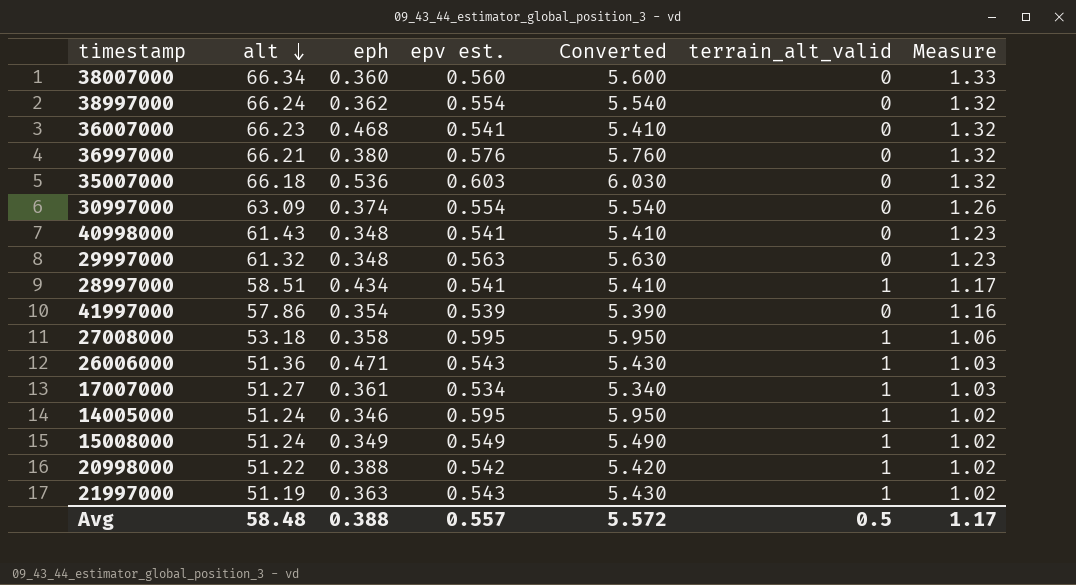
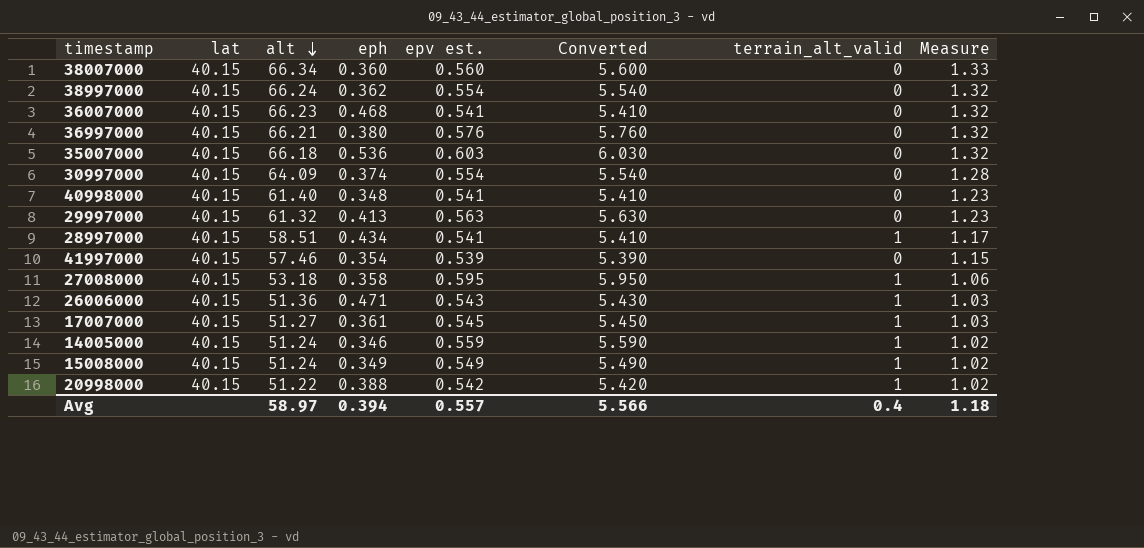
column lat | position: none -> 2
row 21997000: 51.19 | 0.363 | 0.543 | 5.430 | 1 | 1.02 -> none
30997000 | alt: 63.09 -> 64.09
30997000 | Measure: 1.26 -> 1.28
40998000 | alt: 61.43 -> 61.40
29997000 | eph: 0.348 -> 0.413
41997000 | alt: 57.86 -> 57.46
41997000 | Measure: 1.16 -> 1.15
17007000 | epv est.: 0.534 -> 0.545
17007000 | Converted: 5.340 -> 5.450
14005000 | epv est.: 0.595 -> 0.559
14005000 | Converted: 5.950 -> 5.590
Avg | alt: 58.48 -> 58.97
Avg | eph: 0.388 -> 0.394
Avg | Converted: 5.572 -> 5.566
Avg | terrain_alt_valid: 0.5 -> 0.4
Avg | Measure: 1.17 -> 1.18

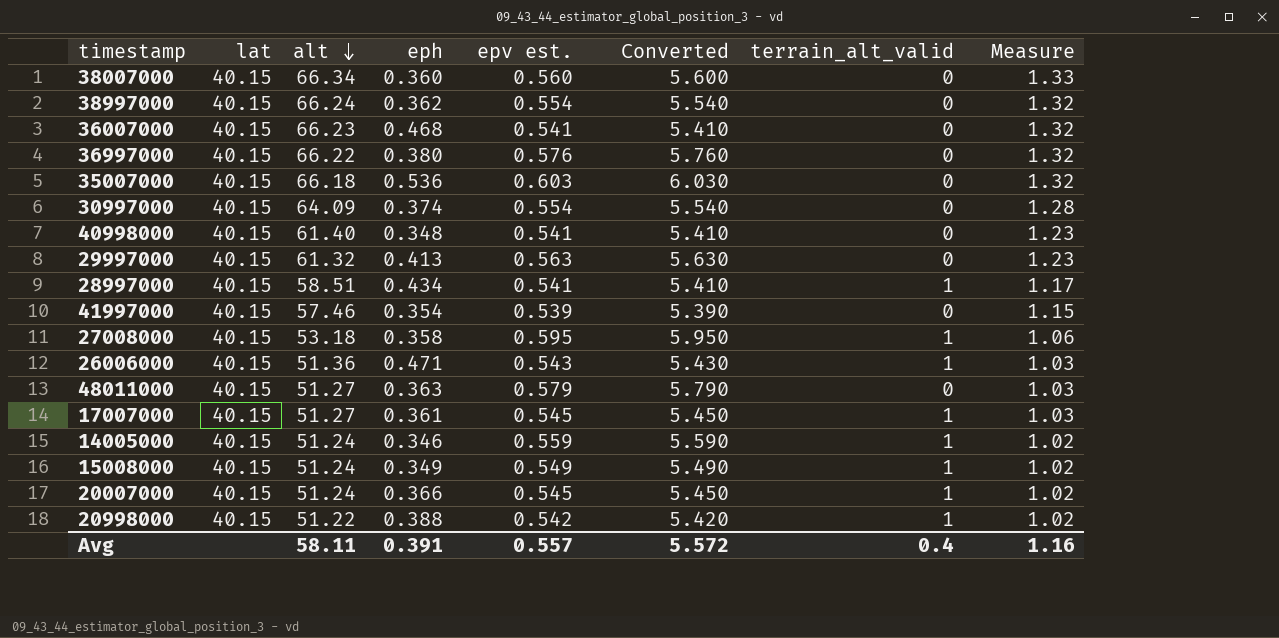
36997000 | alt: 66.21 -> 66.22
row 48011000: none -> 40.15 | 51.27 | 0.363 | 0.579 | 5.790 | 0 | 1.03
row 20007000: none -> 40.15 | 51.24 | 0.366 | 0.545 | 5.450 | 1 | 1.02
Avg | alt: 58.97 -> 58.11
Avg | eph: 0.394 -> 0.391
Avg | Converted: 5.566 -> 5.572
Avg | Measure: 1.18 -> 1.16

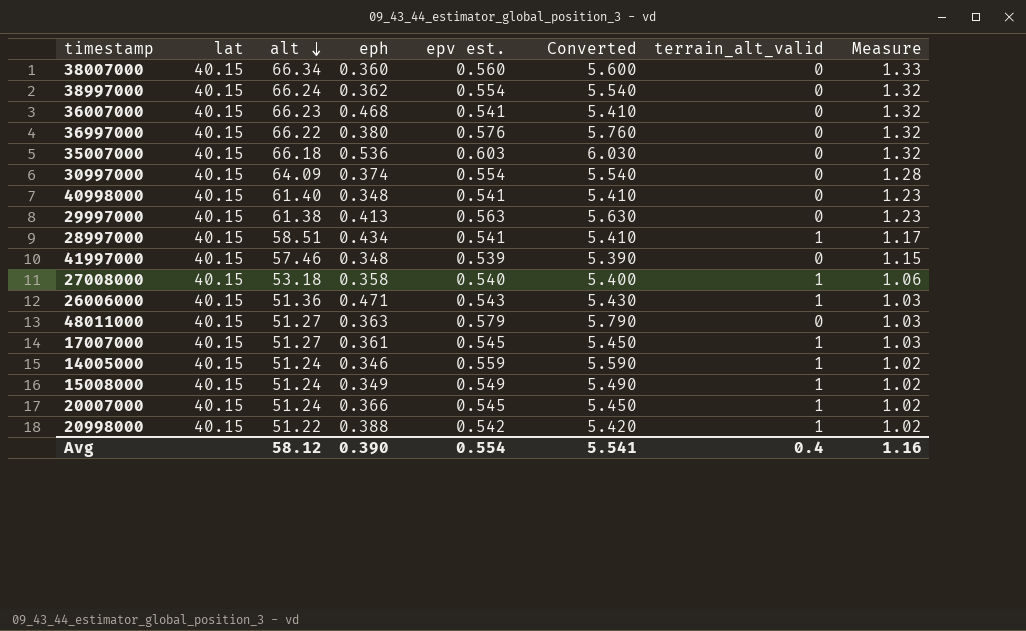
29997000 | alt: 61.32 -> 61.38
41997000 | eph: 0.354 -> 0.348
27008000 | epv est.: 0.595 -> 0.540
27008000 | Converted: 5.950 -> 5.400
Avg | alt: 58.11 -> 58.12
Avg | eph: 0.391 -> 0.390
Avg | epv est.: 0.557 -> 0.554
Avg | Converted: 5.572 -> 5.541

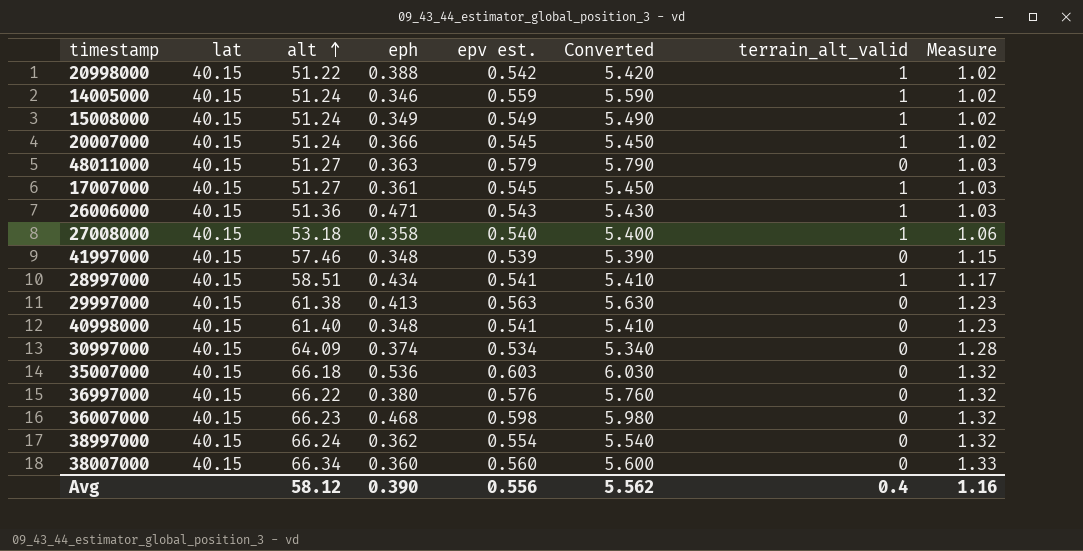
row order: alt descending -> alt ascending
30997000 | epv est.: 0.554 -> 0.534
30997000 | Converted: 5.540 -> 5.340
36007000 | epv est.: 0.541 -> 0.598
36007000 | Converted: 5.410 -> 5.980
Avg | epv est.: 0.554 -> 0.556
Avg | Converted: 5.541 -> 5.562

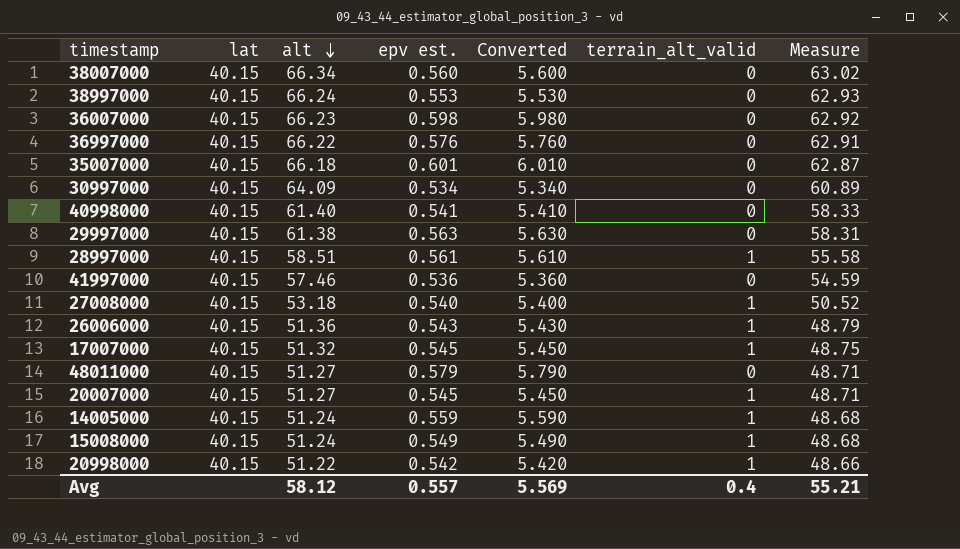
row order: alt ascending -> alt descending
column eph | position: 4 -> none
column Measure | formula: [alt] * 0.02 -> [alt] * 0.95
38997000 | epv est.: 0.554 -> 0.553
38997000 | Converted: 5.540 -> 5.530
35007000 | epv est.: 0.603 -> 0.601
35007000 | Converted: 6.030 -> 6.010
28997000 | epv est.: 0.541 -> 0.561
28997000 | Converted: 5.410 -> 5.610
41997000 | epv est.: 0.539 -> 0.536
41997000 | Converted: 5.390 -> 5.360
17007000 | alt: 51.27 -> 51.32
20007000 | alt: 51.24 -> 51.27
Avg | epv est.: 0.556 -> 0.557
Avg | Converted: 5.562 -> 5.569
Avg | Measure: 1.16 -> 55.21

